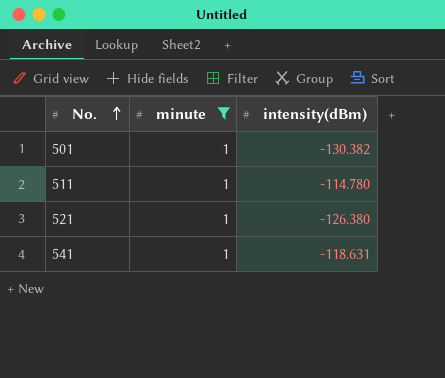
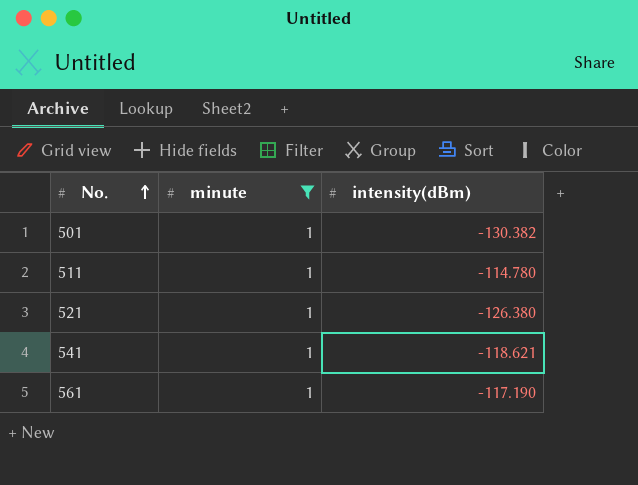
541 | intensity(dBm): -118.631 -> -118.621
row 561: none -> 1 | -117.190

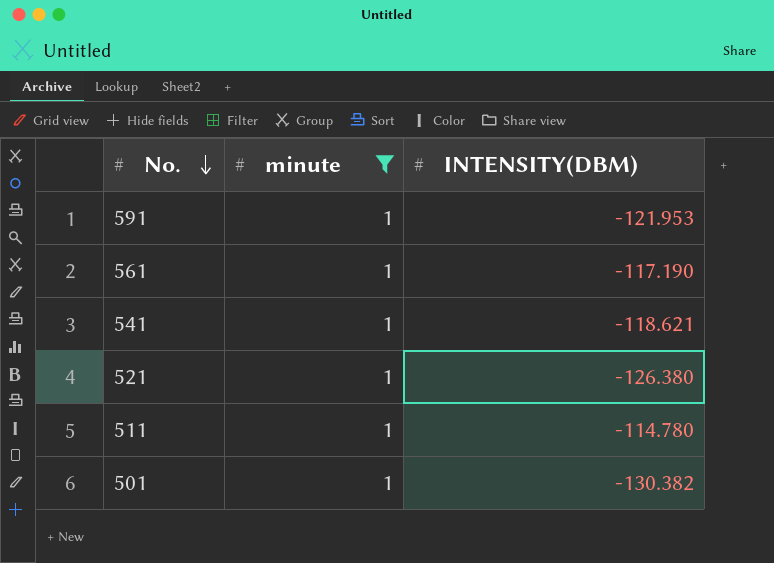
row order: No. ascending -> No. descending
column name: intensity(dBm) -> INTENSITY(DBM)
row 591: none -> 1 | -121.953

